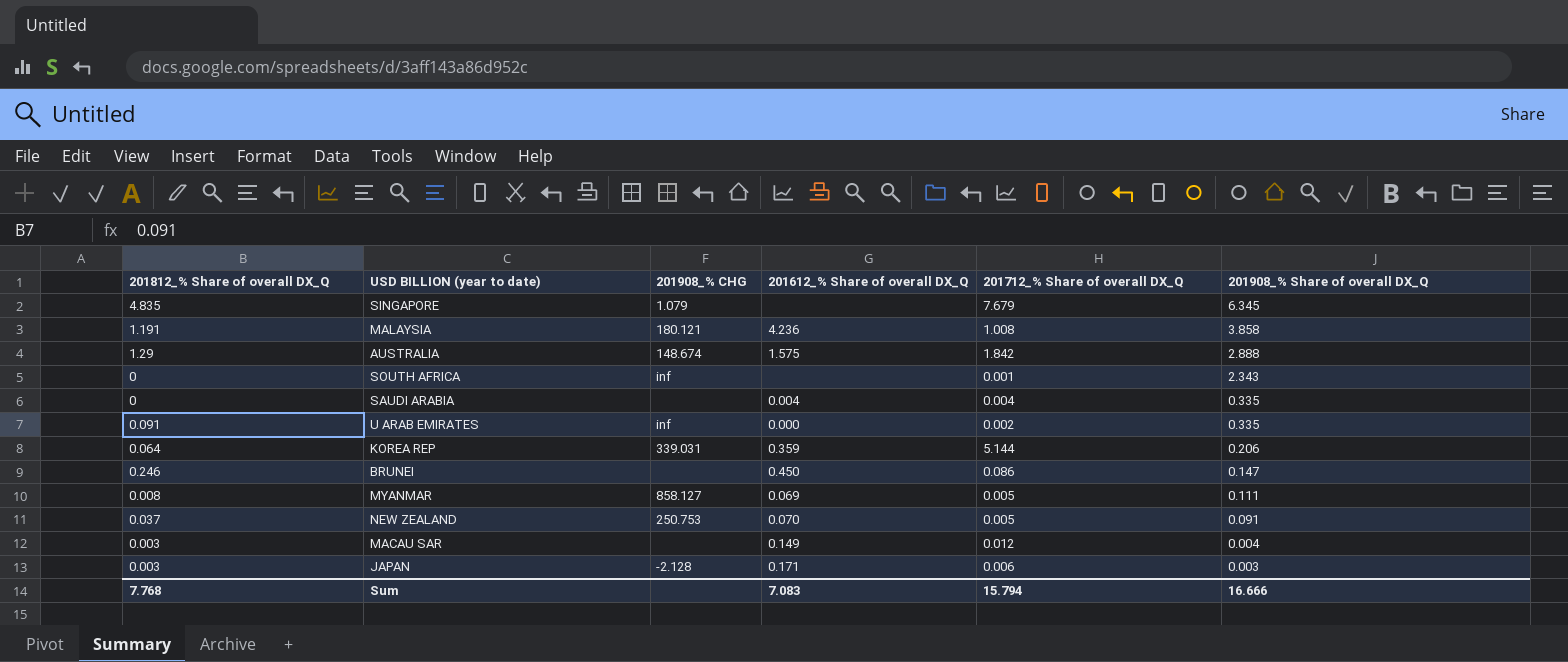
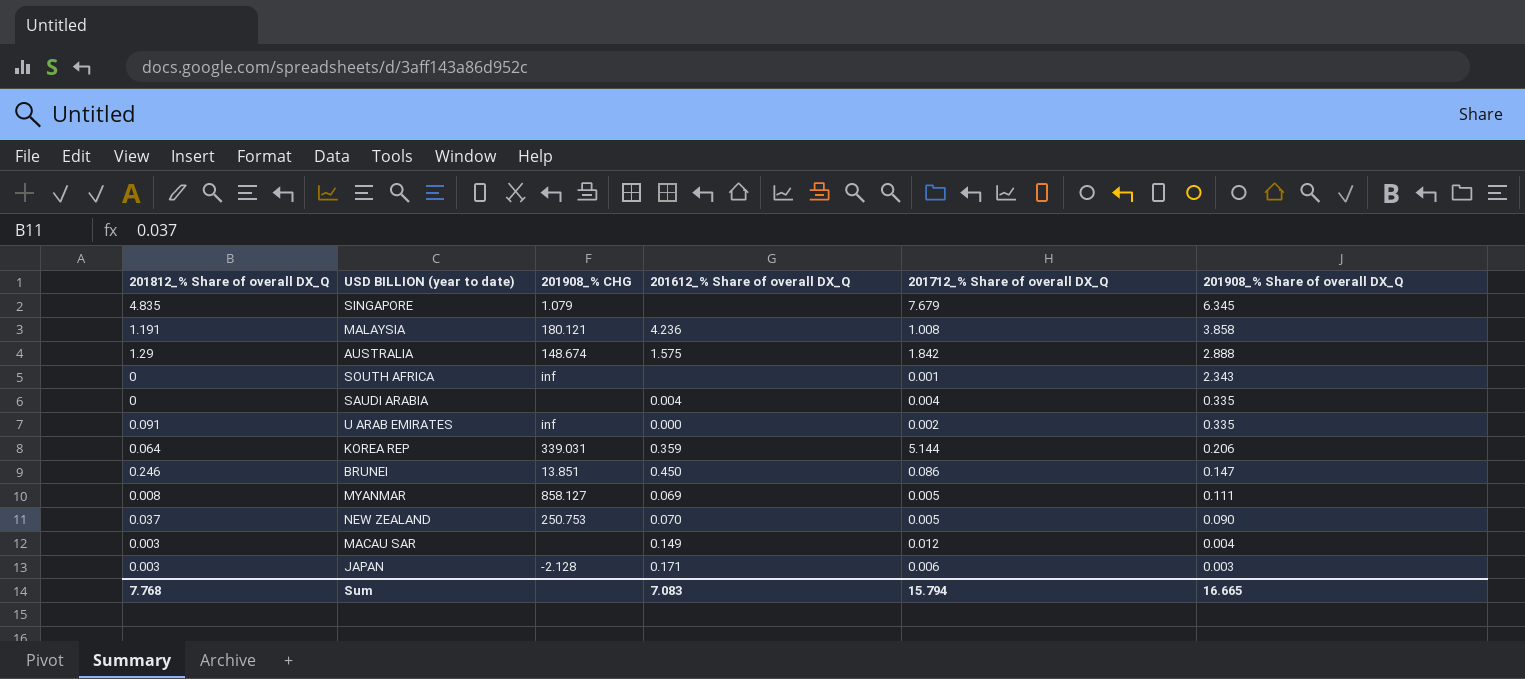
BRUNEI | 201908_% CHG: none -> 13.851
NEW ZEALAND | 201908_% Share of overall DX_Q: 0.091 -> 0.090
Sum | 201908_% Share of overall DX_Q: 16.666 -> 16.665

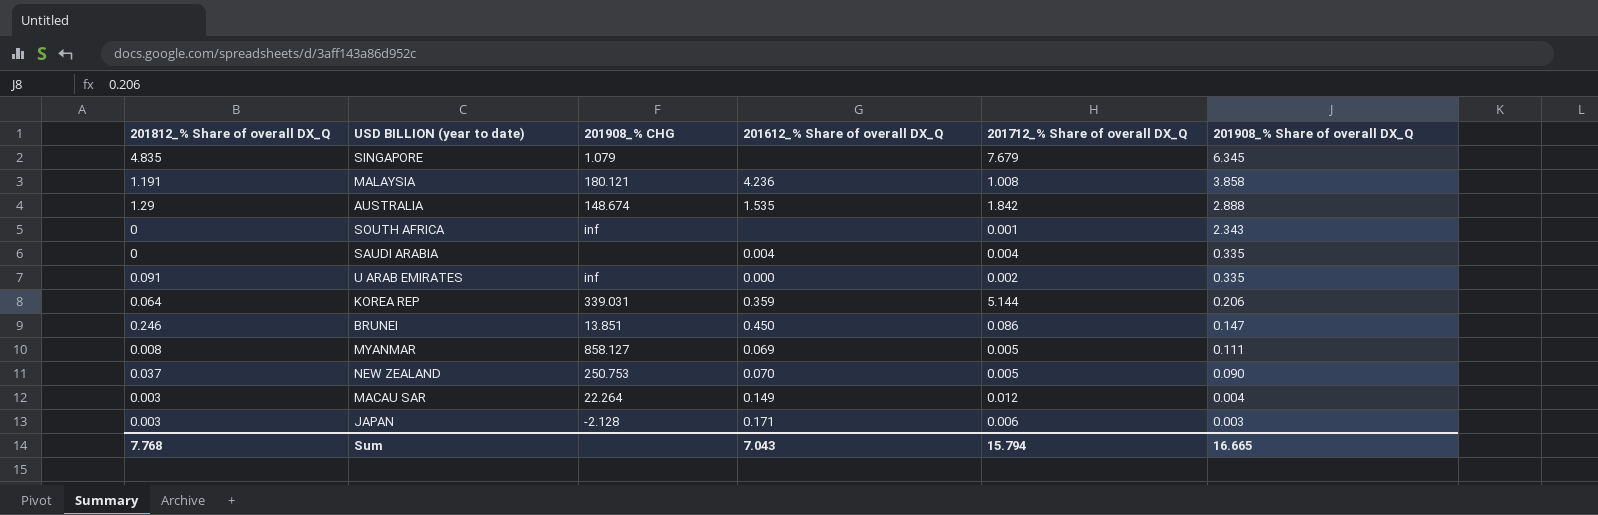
AUSTRALIA | 201612_% Share of overall DX_Q: 1.575 -> 1.535
MACAU SAR | 201908_% CHG: none -> 22.264
Sum | 201612_% Share of overall DX_Q: 7.083 -> 7.043

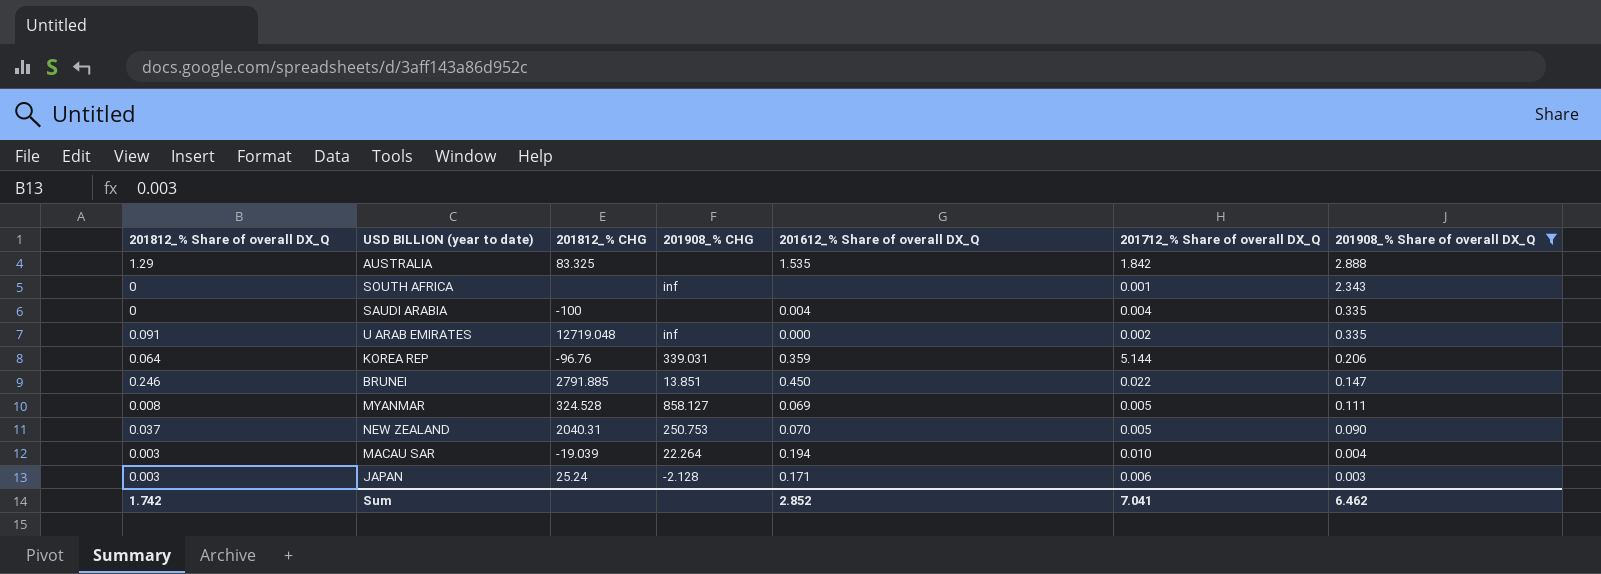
filter: none -> 201908_% Share of overall DX_Q <= 2.888
column 201812_% CHG | position: none -> 3
AUSTRALIA | 201908_% CHG: 148.674 -> none
BRUNEI | 201712_% Share of overall DX_Q: 0.086 -> 0.022
MACAU SAR | 201612_% Share of overall DX_Q: 0.149 -> 0.194
MACAU SAR | 201712_% Share of overall DX_Q: 0.012 -> 0.010
Sum | 201812_% Share of overall DX_Q: 7.768 -> 1.742
Sum | 201612_% Share of overall DX_Q: 7.043 -> 2.852
Sum | 201712_% Share of overall DX_Q: 15.794 -> 7.041
Sum | 201908_% Share of overall DX_Q: 16.665 -> 6.462

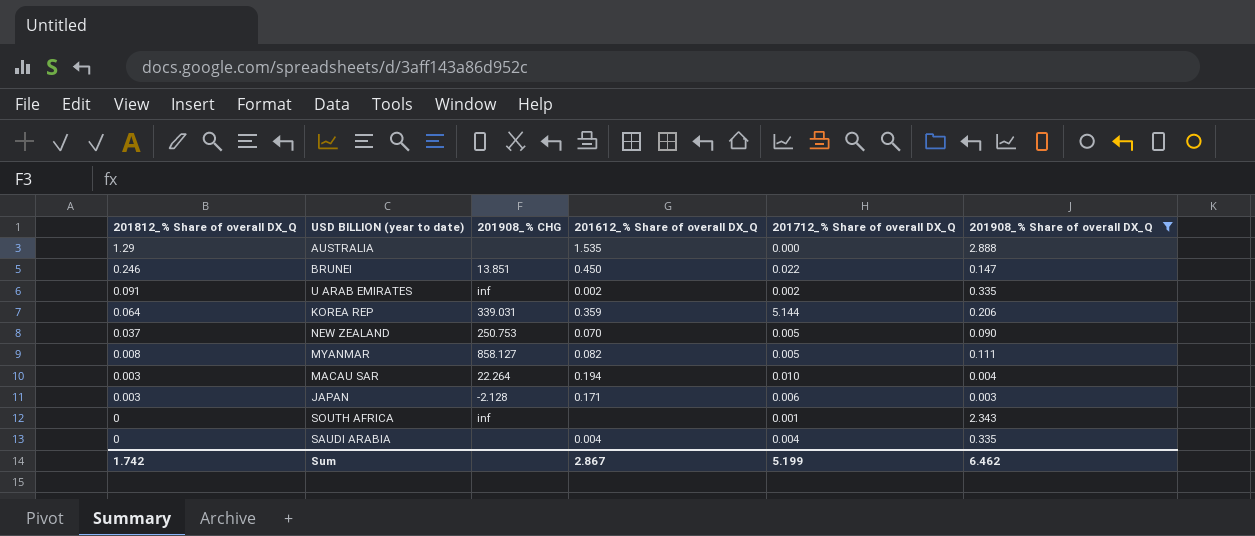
row order: 201908_% Share of overall DX_Q descending -> 201812_% Share of overall DX_Q descending
column 201812_% CHG | position: 3 -> none
AUSTRALIA | 201712_% Share of overall DX_Q: 1.842 -> 0.000
U ARAB EMIRATES | 201612_% Share of overall DX_Q: 0.000 -> 0.002
MYANMAR | 201612_% Share of overall DX_Q: 0.069 -> 0.082
Sum | 201612_% Share of overall DX_Q: 2.852 -> 2.867
Sum | 201712_% Share of overall DX_Q: 7.041 -> 5.199

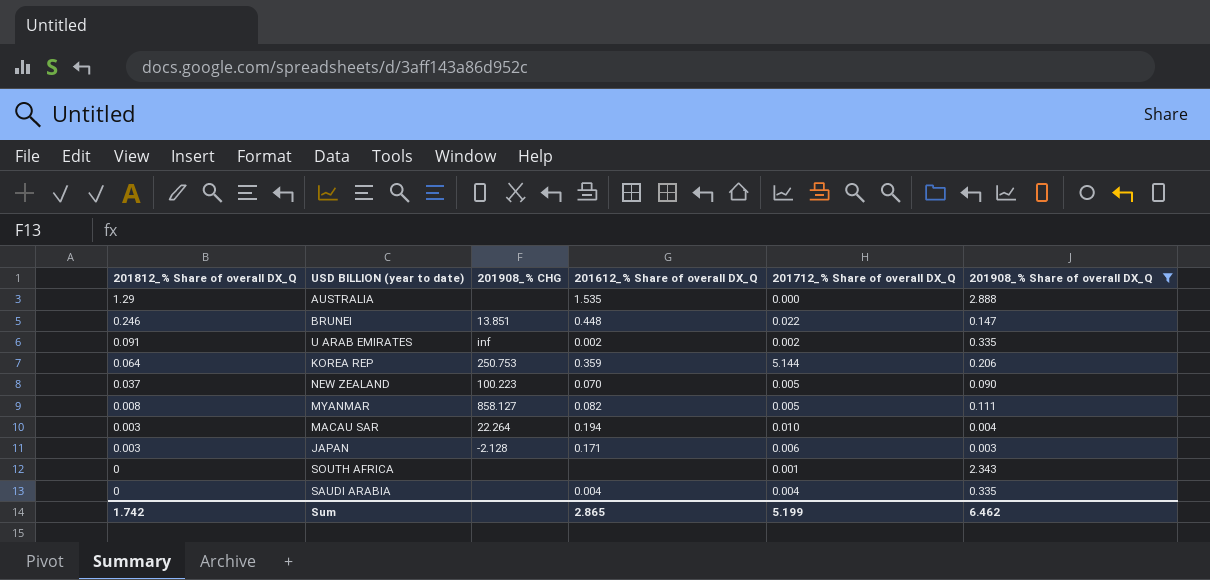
BRUNEI | 201612_% Share of overall DX_Q: 0.450 -> 0.448
KOREA REP | 201908_% CHG: 339.031 -> 250.753
NEW ZEALAND | 201908_% CHG: 250.753 -> 100.223
SOUTH AFRICA | 201908_% CHG: inf -> none
Sum | 201612_% Share of overall DX_Q: 2.867 -> 2.865

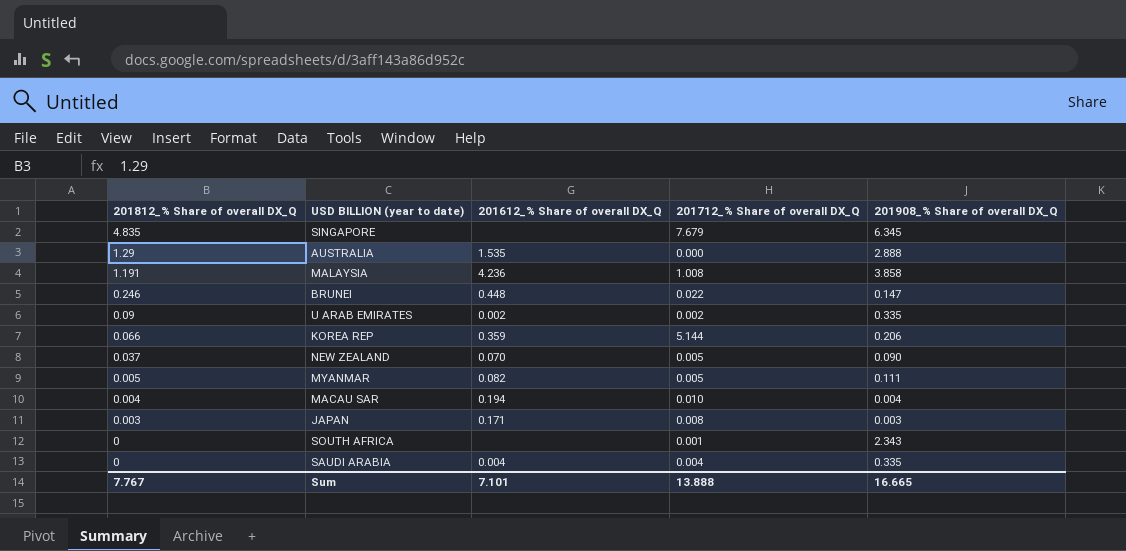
filter: 201908_% Share of overall DX_Q <= 2.888 -> none
column 201908_% CHG | position: 3 -> none
U ARAB EMIRATES | 201812_% Share of overall DX_Q: 0.091 -> 0.09
KOREA REP | 201812_% Share of overall DX_Q: 0.064 -> 0.066
MYANMAR | 201812_% Share of overall DX_Q: 0.008 -> 0.005
MACAU SAR | 201812_% Share of overall DX_Q: 0.003 -> 0.004
JAPAN | 201712_% Share of overall DX_Q: 0.006 -> 0.008
Sum | 201812_% Share of overall DX_Q: 1.742 -> 7.767
Sum | 201612_% Share of overall DX_Q: 2.865 -> 7.101
Sum | 201712_% Share of overall DX_Q: 5.199 -> 13.888
Sum | 201908_% Share of overall DX_Q: 6.462 -> 16.665

